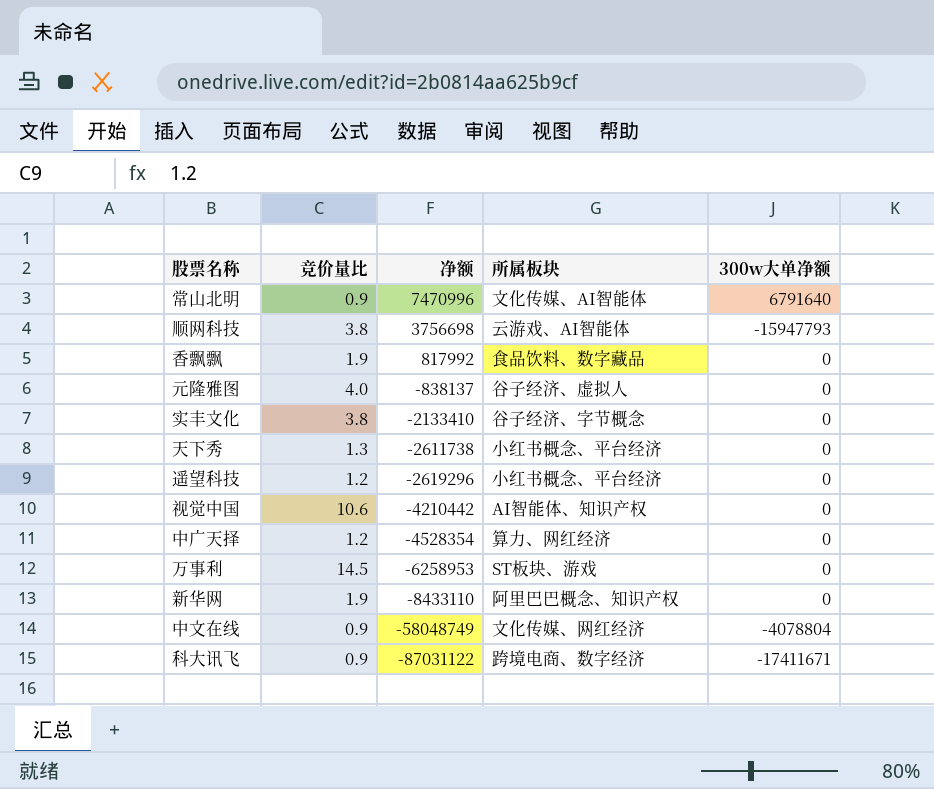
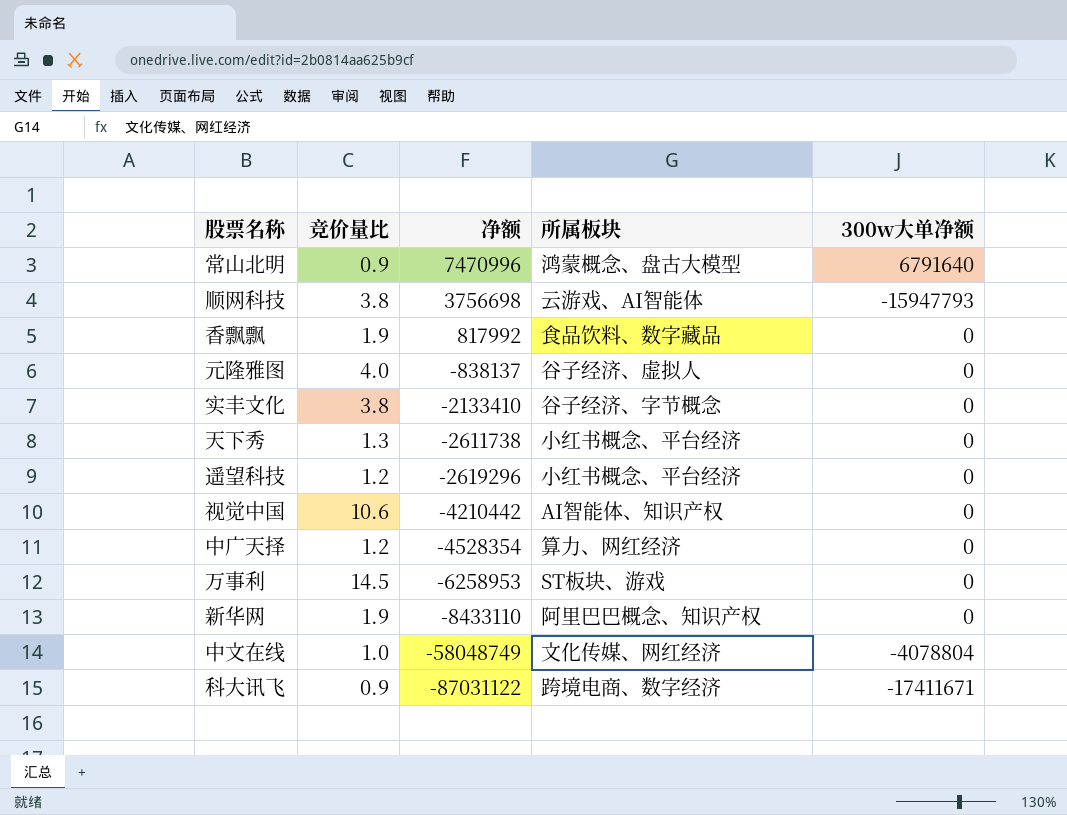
常山北明 | 所属板块: 文化传媒、AI智能体 -> 鸿蒙概念、盘古大模型
中文在线 | 竞价量比: 0.9 -> 1.0

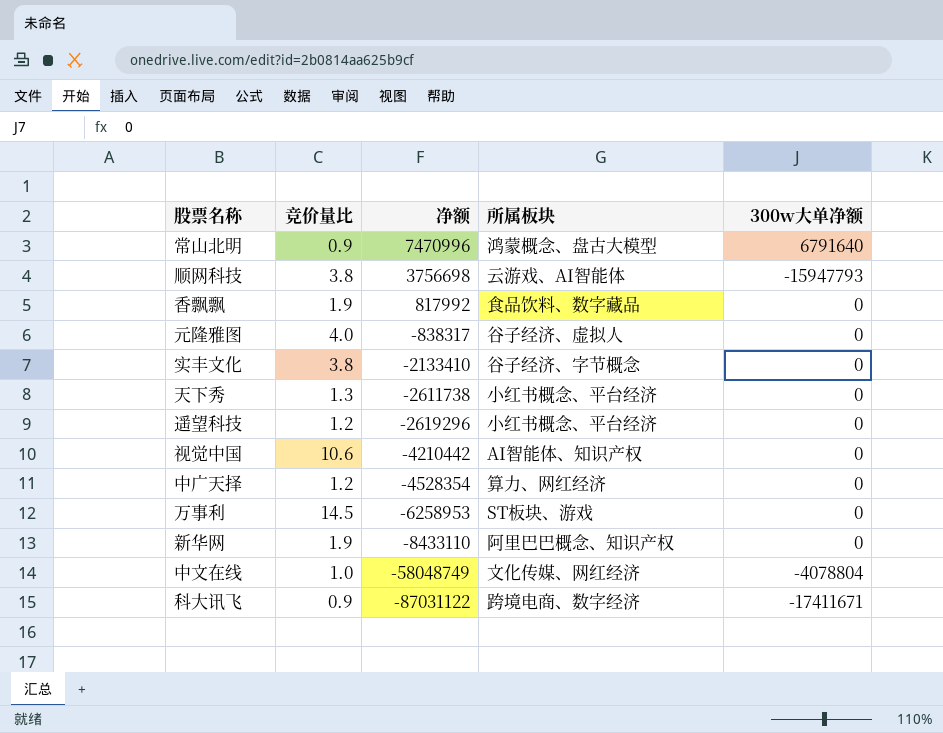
元隆雅图 | 净额: -838137 -> -838317

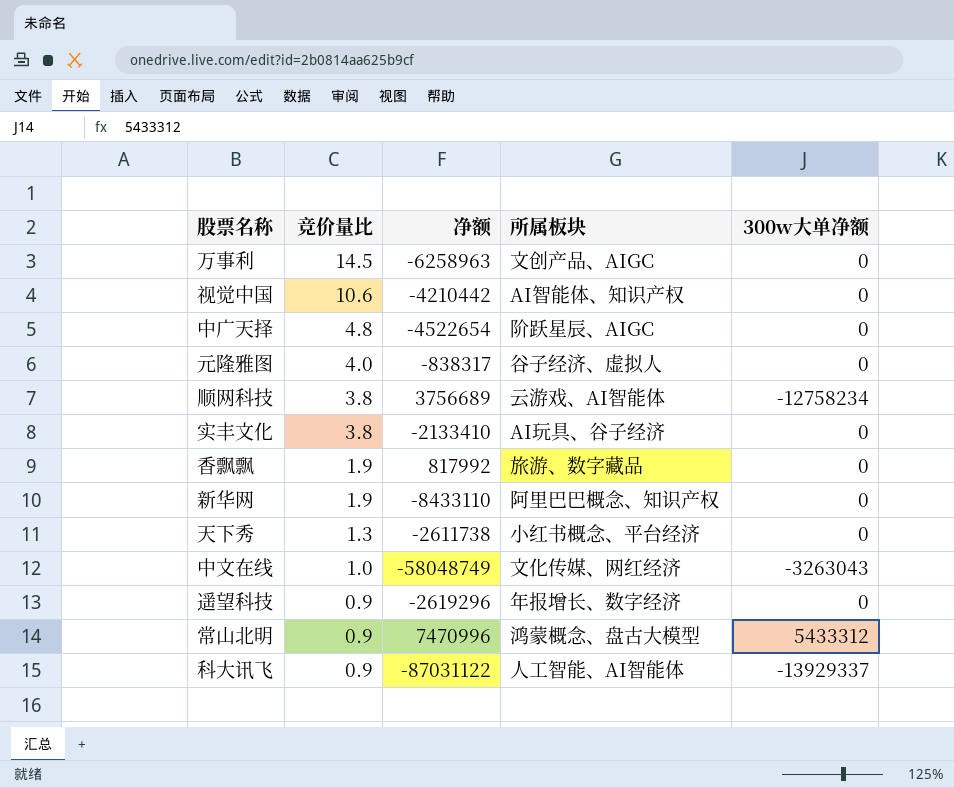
row order: 净额 descending -> 竞价量比 descending
万事利 | 净额: -6258953 -> -6258963
万事利 | 所属板块: ST板块、游戏 -> 文创产品、AIGC
中广天择 | 竞价量比: 1.2 -> 4.8
中广天择 | 净额: -4528354 -> -4522654
中广天择 | 所属板块: 算力、网红经济 -> 阶跃星辰、AIGC
顺网科技 | 净额: 3756698 -> 3756689
顺网科技 | 300w大单净额: -15947793 -> -12758234
实丰文化 | 所属板块: 谷子经济、字节概念 -> AI玩具、谷子经济
香飘飘 | 所属板块: 食品饮料、数字藏品 -> 旅游、数字藏品
中文在线 | 300w大单净额: -4078804 -> -3263043
遥望科技 | 竞价量比: 1.2 -> 0.9
遥望科技 | 所属板块: 小红书概念、平台经济 -> 年报增长、数字经济
常山北明 | 300w大单净额: 6791640 -> 5433312
科大讯飞 | 所属板块: 跨境电商、数字经济 -> 人工智能、AI智能体
科大讯飞 | 300w大单净额: -17411671 -> -13929337

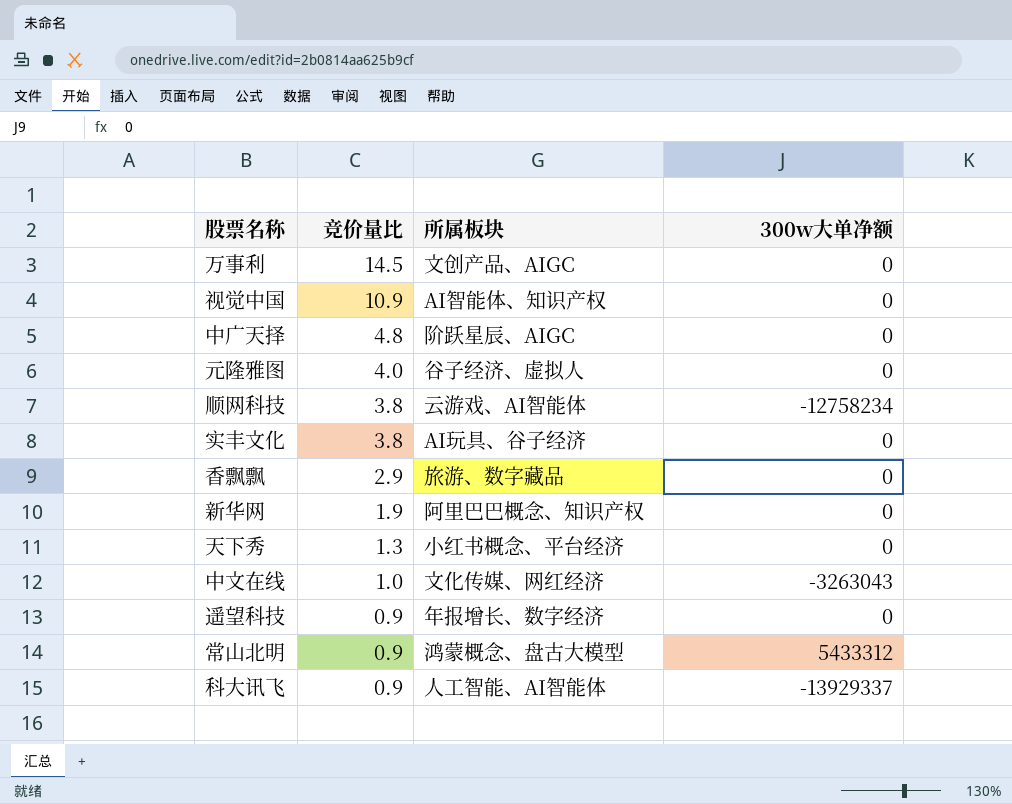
column 净额 | position: 3 -> none
视觉中国 | 竞价量比: 10.6 -> 10.9
香飘飘 | 竞价量比: 1.9 -> 2.9

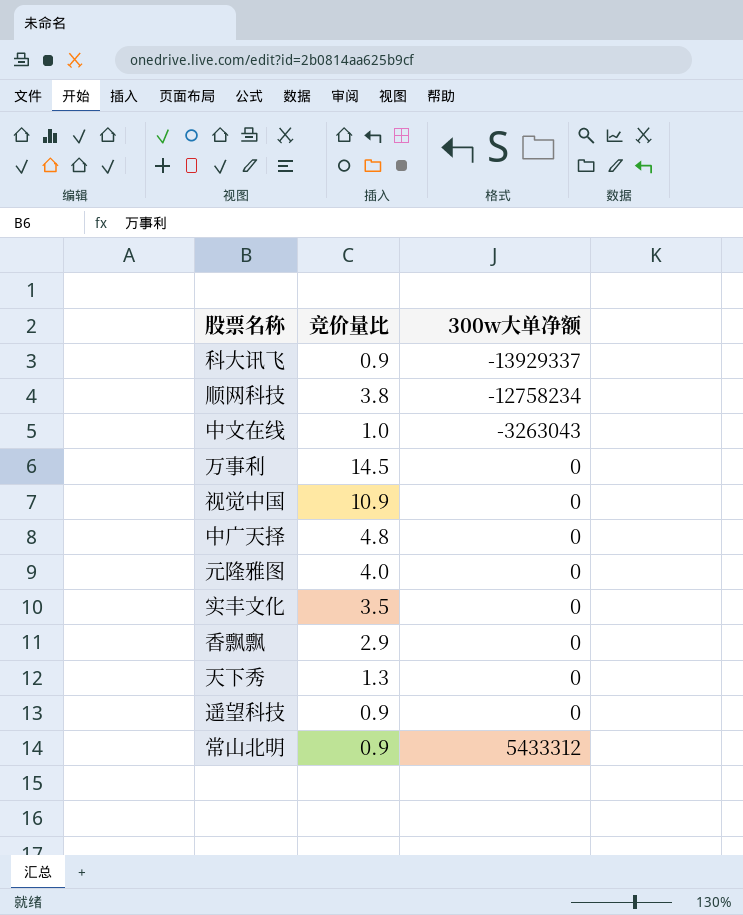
row order: 竞价量比 descending -> 300w大单净额 ascending
column 所属板块 | position: 3 -> none
row 新华网: 1.9 | 阿里巴巴概念、知识产权 | 0 -> none
实丰文化 | 竞价量比: 3.8 -> 3.5

